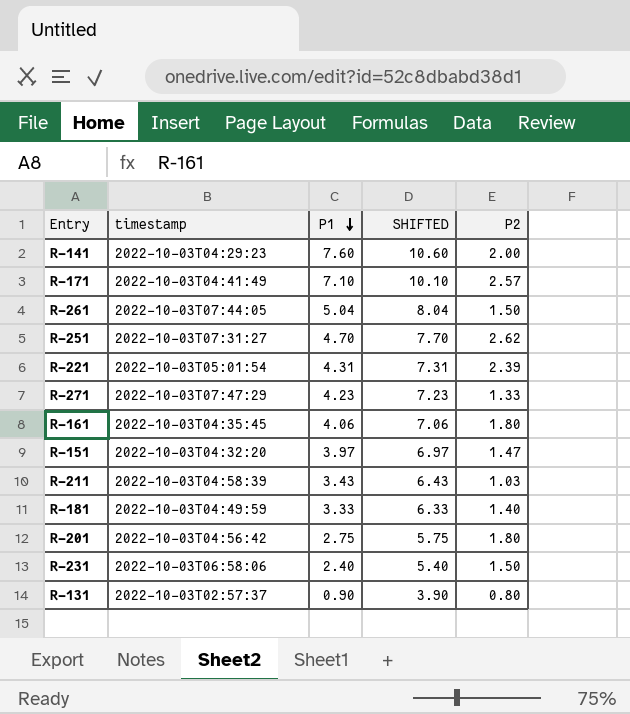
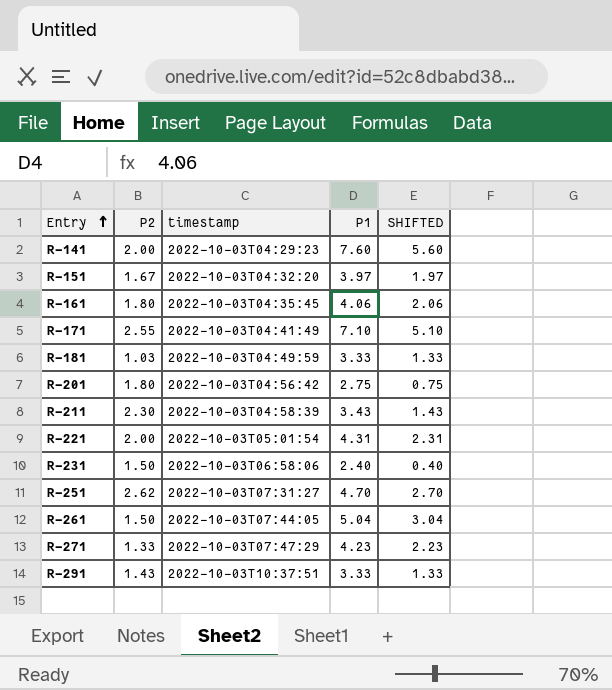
row order: P1 descending -> Entry ascending
column P2 | position: 5 -> 2
column SHIFTED | formula: [P1] + 3 -> [P1] - 2
row R-131: 2022-10-03T02:57:37 | 0.90 | 3.90 | 0.80 -> none
R-151 | P2: 1.47 -> 1.67
R-171 | P2: 2.57 -> 2.55
R-181 | P2: 1.40 -> 1.03
R-211 | P2: 1.03 -> 2.30
R-221 | P2: 2.39 -> 2.00
row R-291: none -> 1.43 | 2022-10-03T10:37:51 | 3.33 | 1.33

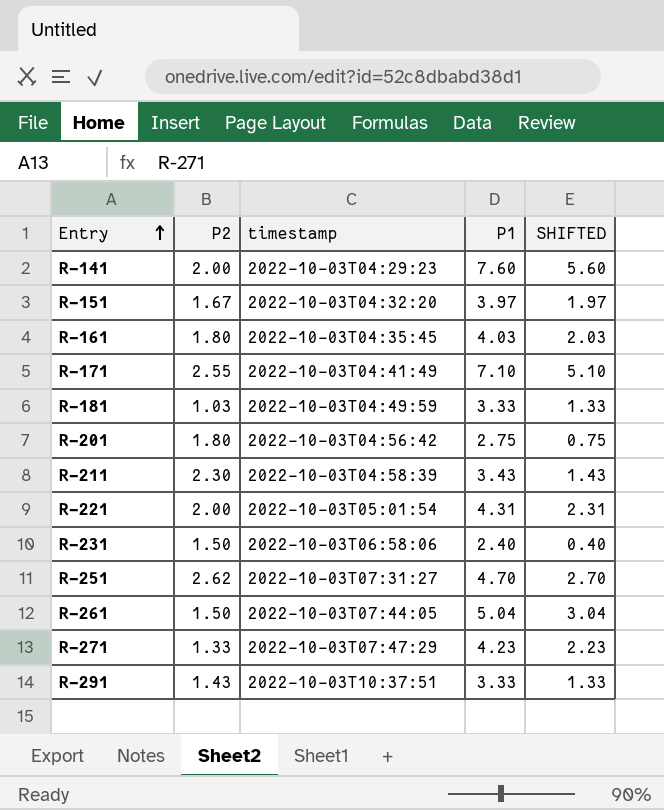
R-161 | P1: 4.06 -> 4.03
R-161 | SHIFTED: 2.06 -> 2.03

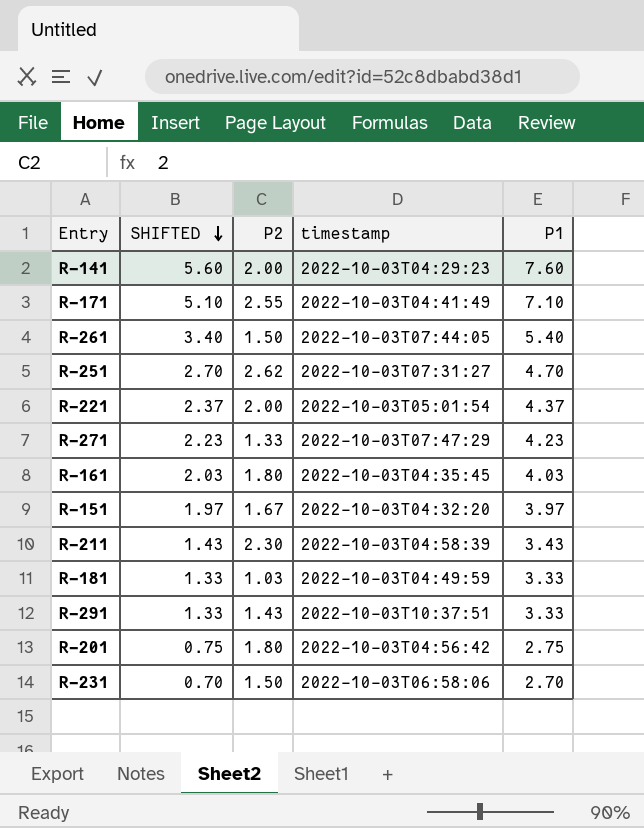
row order: Entry ascending -> SHIFTED descending
column SHIFTED | position: 5 -> 2
R-261 | SHIFTED: 3.04 -> 3.40
R-261 | P1: 5.04 -> 5.40
R-221 | SHIFTED: 2.31 -> 2.37
R-221 | P1: 4.31 -> 4.37
R-231 | SHIFTED: 0.40 -> 0.70
R-231 | P1: 2.40 -> 2.70

